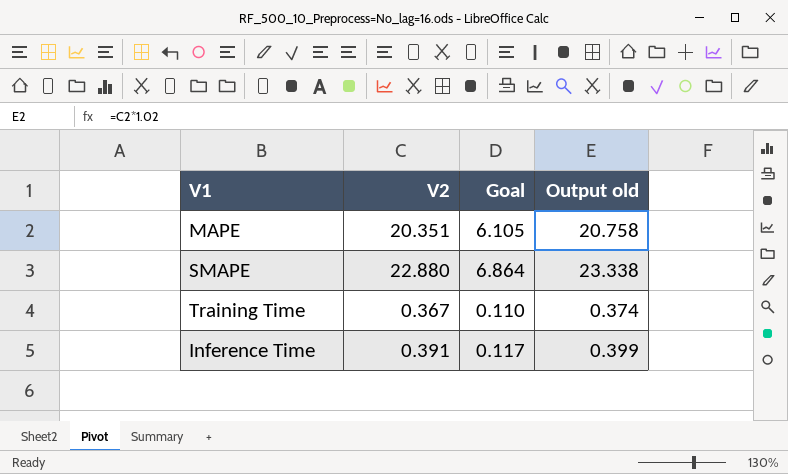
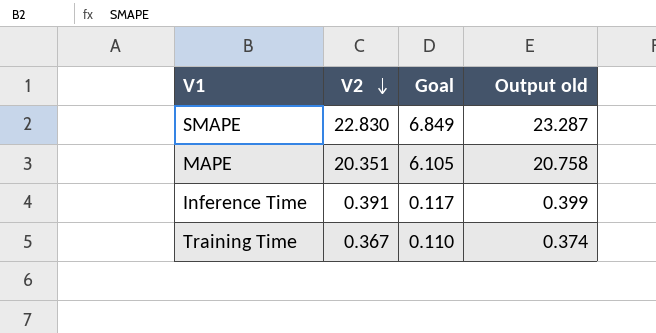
row order: none -> V2 descending
SMAPE | V2: 22.880 -> 22.830
SMAPE | Goal: 6.864 -> 6.849
SMAPE | Output old: 23.338 -> 23.287

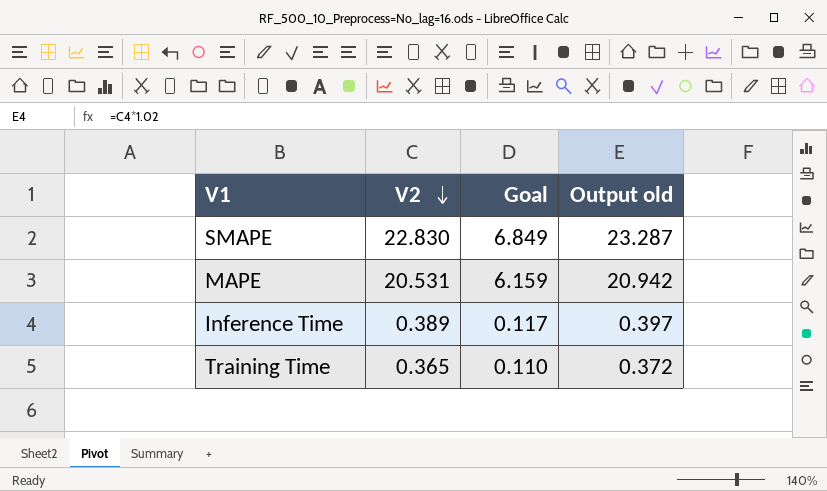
MAPE | V2: 20.351 -> 20.531
MAPE | Goal: 6.105 -> 6.159
MAPE | Output old: 20.758 -> 20.942
Inference Time | V2: 0.391 -> 0.389
Inference Time | Output old: 0.399 -> 0.397
Training Time | V2: 0.367 -> 0.365
Training Time | Output old: 0.374 -> 0.372

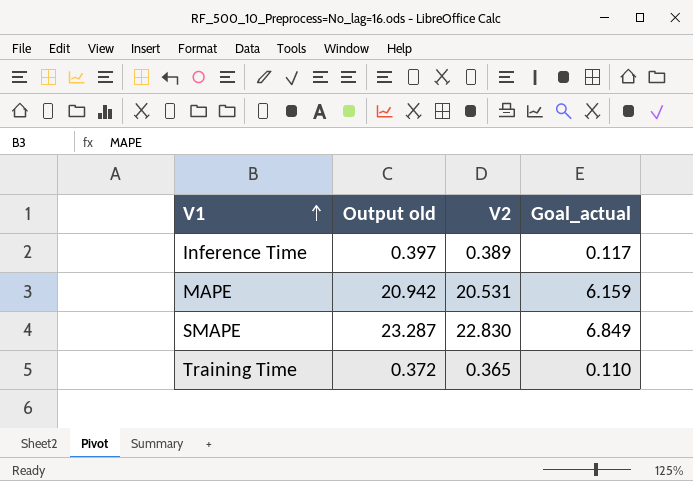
row order: V2 descending -> V1 ascending
column Output old | position: 4 -> 2
column name: Goal -> Goal_actual

